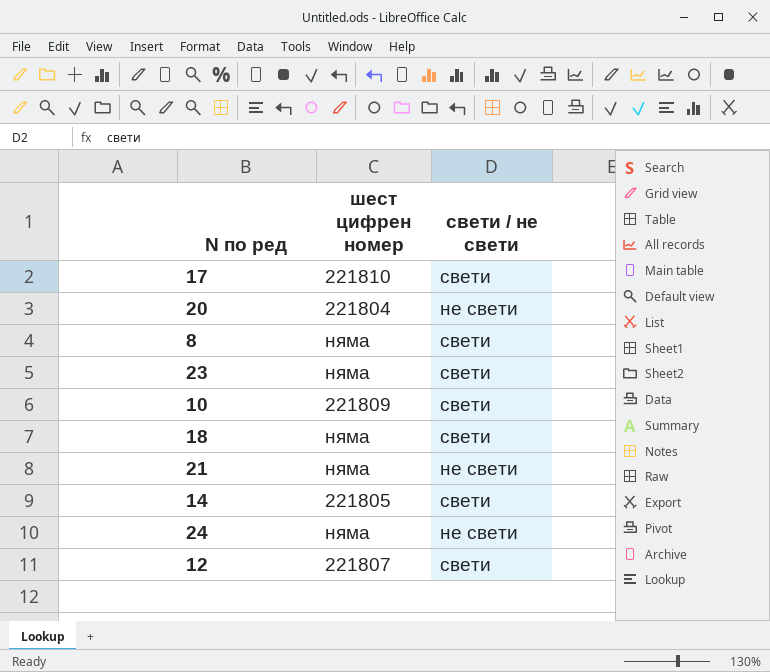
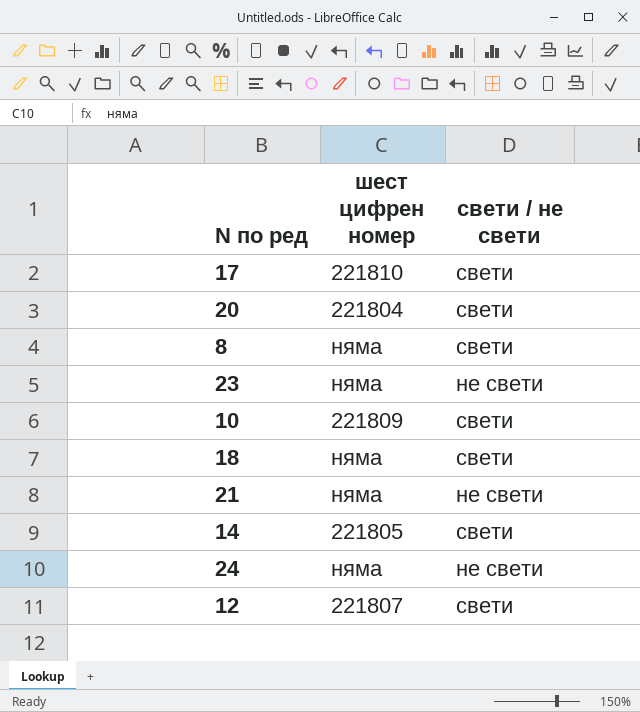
20 | свети / не свети: не свети -> свети
23 | свети / не свети: свети -> не свети

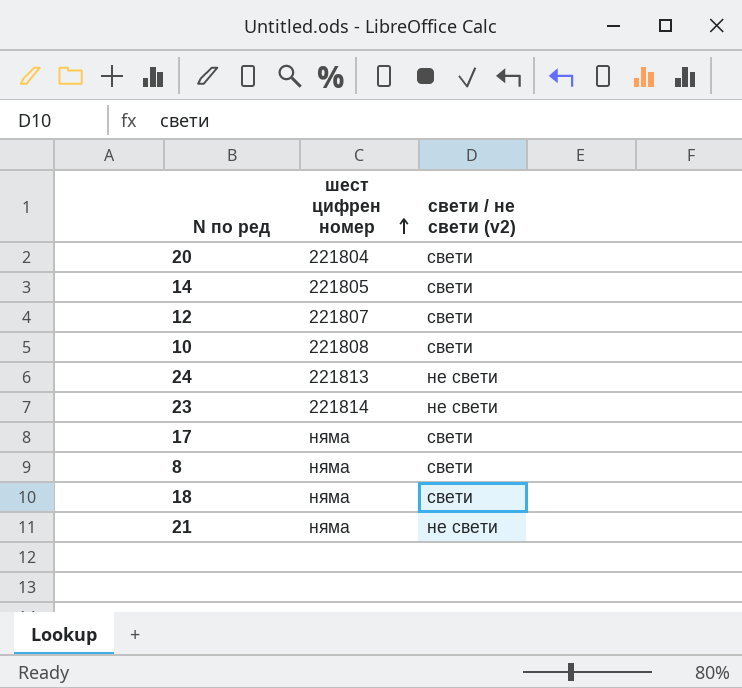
row order: none -> шест цифрен номер ascending
column name: свети / не свети -> свети / не свети (v2)
10 | шест цифрен номер: 221809 -> 221808
24 | шест цифрен номер: няма -> 221813
23 | шест цифрен номер: няма -> 221814
17 | шест цифрен номер: 221810 -> няма

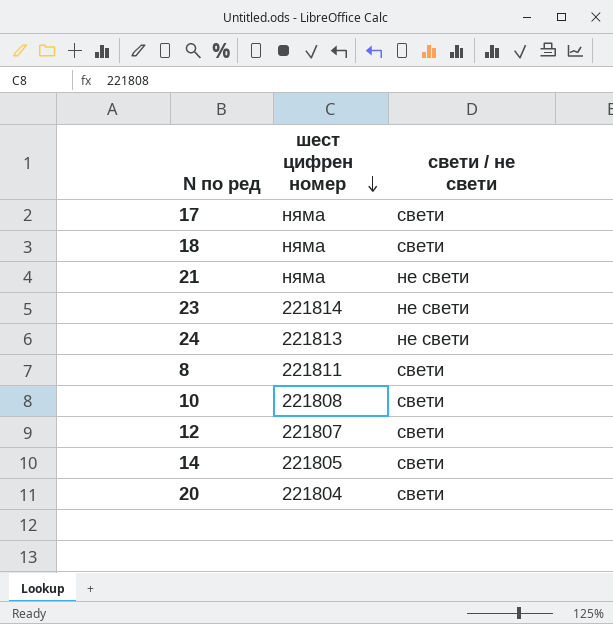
row order: шест цифрен номер ascending -> шест цифрен номер descending
column name: свети / не свети (v2) -> свети / не свети
8 | шест цифрен номер: няма -> 221811

